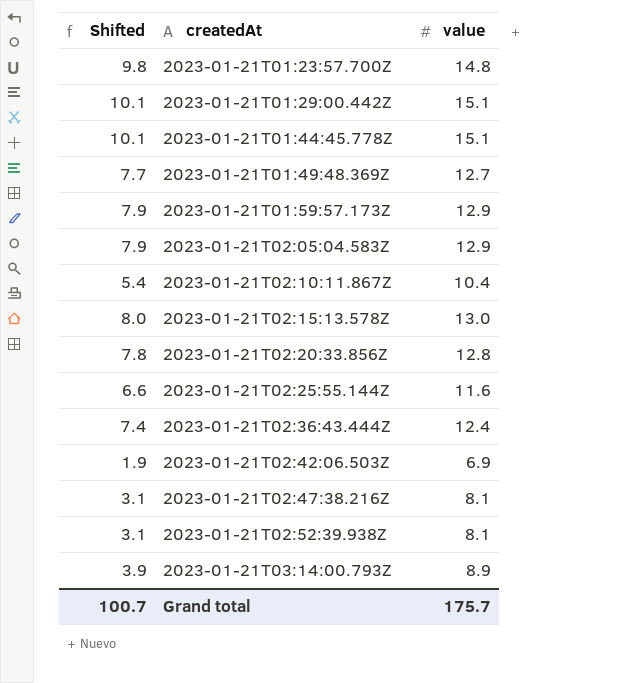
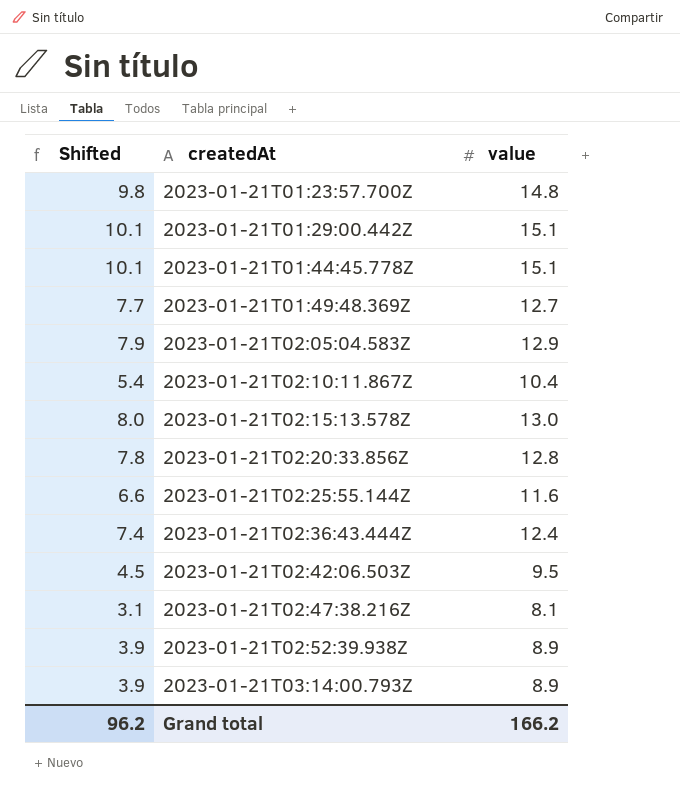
row 2023-01-21T01:59:57.173Z: 7.9 | 12.9 -> none
2023-01-21T02:42:06.503Z | Shifted: 1.9 -> 4.5
2023-01-21T02:42:06.503Z | value: 6.9 -> 9.5
2023-01-21T02:52:39.938Z | Shifted: 3.1 -> 3.9
2023-01-21T02:52:39.938Z | value: 8.1 -> 8.9
Grand total | Shifted: 100.7 -> 96.2
Grand total | value: 175.7 -> 166.2

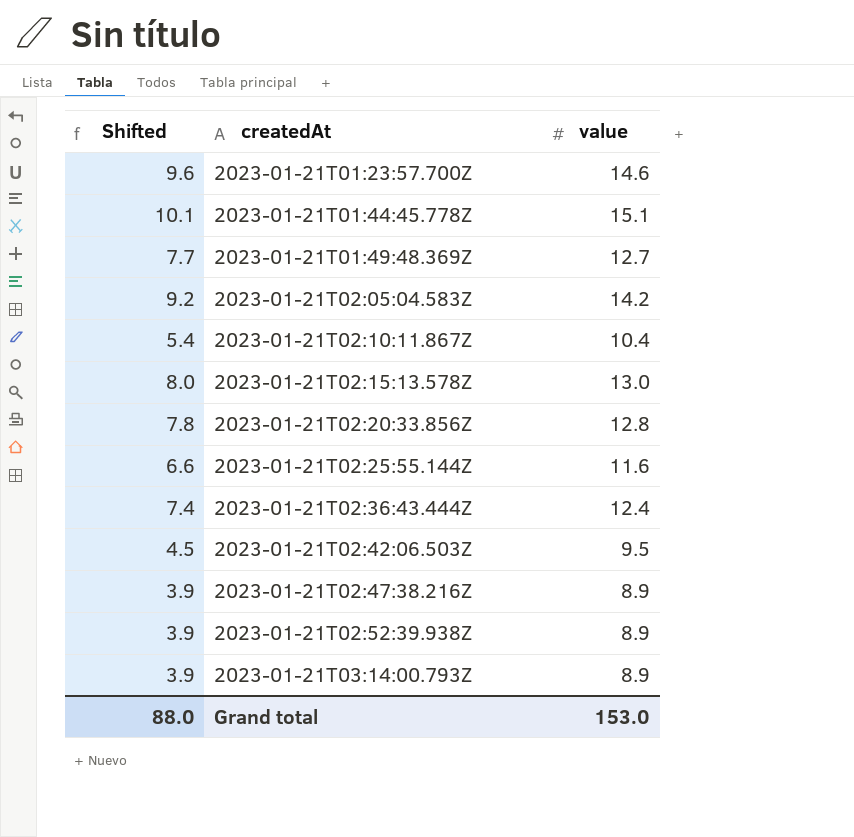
row 2023-01-21T01:29:00.442Z: 10.1 | 15.1 -> none
2023-01-21T01:23:57.700Z | Shifted: 9.8 -> 9.6
2023-01-21T01:23:57.700Z | value: 14.8 -> 14.6
2023-01-21T02:05:04.583Z | Shifted: 7.9 -> 9.2
2023-01-21T02:05:04.583Z | value: 12.9 -> 14.2
2023-01-21T02:47:38.216Z | Shifted: 3.1 -> 3.9
2023-01-21T02:47:38.216Z | value: 8.1 -> 8.9
Grand total | Shifted: 96.2 -> 88.0
Grand total | value: 166.2 -> 153.0

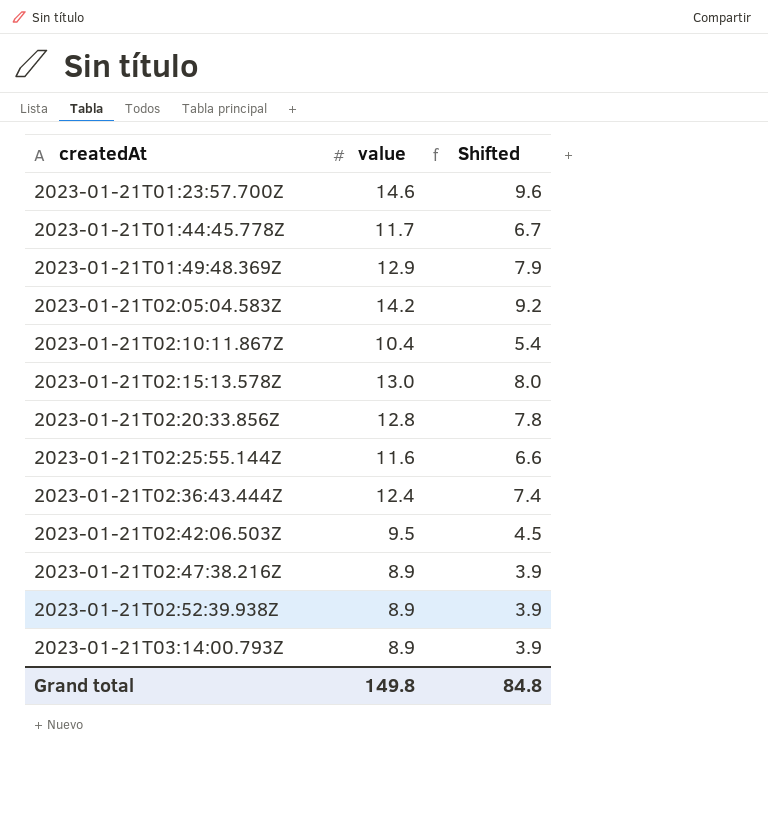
column Shifted | position: 1 -> 3
2023-01-21T01:44:45.778Z | value: 15.1 -> 11.7
2023-01-21T01:44:45.778Z | Shifted: 10.1 -> 6.7
2023-01-21T01:49:48.369Z | value: 12.7 -> 12.9
2023-01-21T01:49:48.369Z | Shifted: 7.7 -> 7.9
Grand total | value: 153.0 -> 149.8
Grand total | Shifted: 88.0 -> 84.8

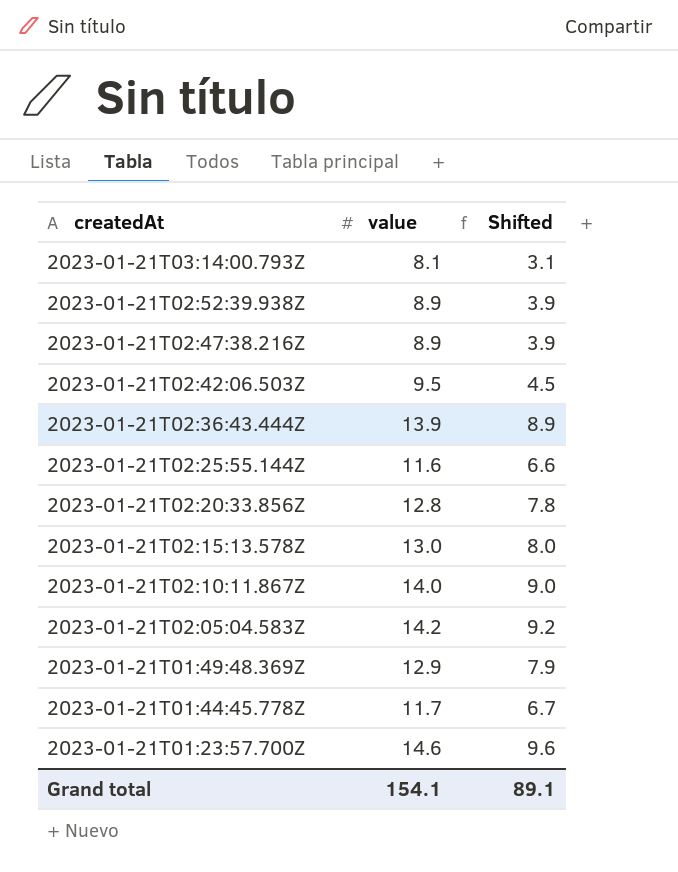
row order: createdAt ascending -> createdAt descending
2023-01-21T03:14:00.793Z | value: 8.9 -> 8.1
2023-01-21T03:14:00.793Z | Shifted: 3.9 -> 3.1
2023-01-21T02:36:43.444Z | value: 12.4 -> 13.9
2023-01-21T02:36:43.444Z | Shifted: 7.4 -> 8.9
2023-01-21T02:10:11.867Z | value: 10.4 -> 14.0
2023-01-21T02:10:11.867Z | Shifted: 5.4 -> 9.0
Grand total | value: 149.8 -> 154.1
Grand total | Shifted: 84.8 -> 89.1

